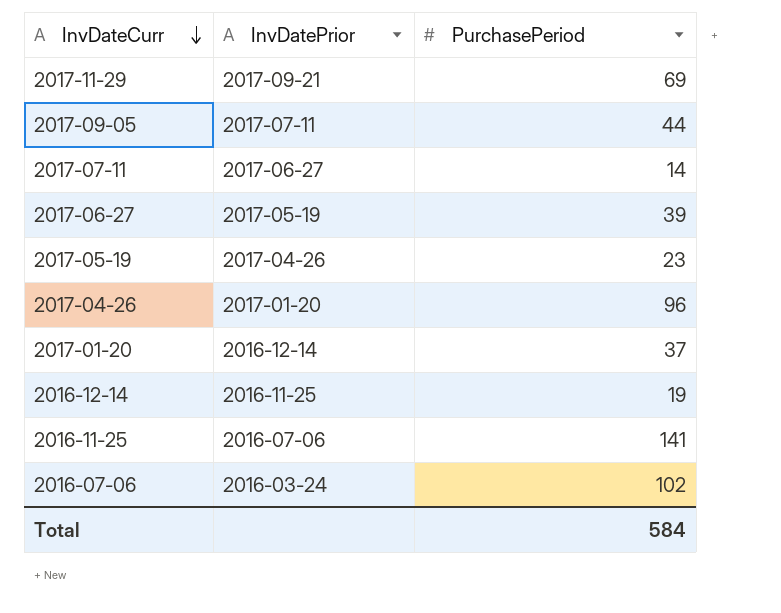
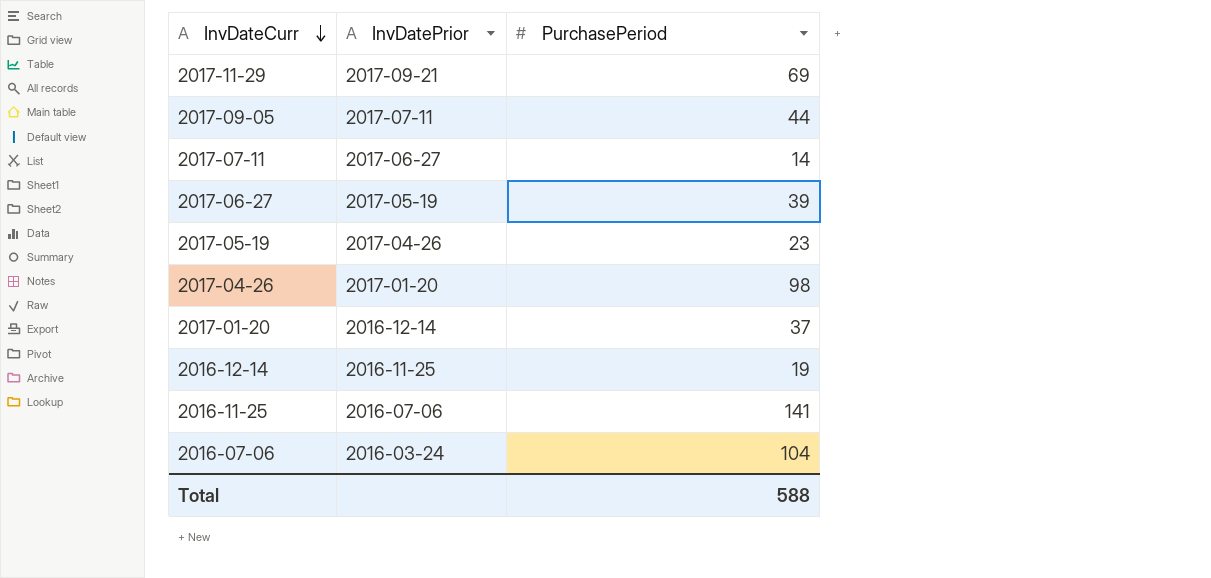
2017-04-26 | PurchasePeriod: 96 -> 98
2016-07-06 | PurchasePeriod: 102 -> 104
Total | PurchasePeriod: 584 -> 588

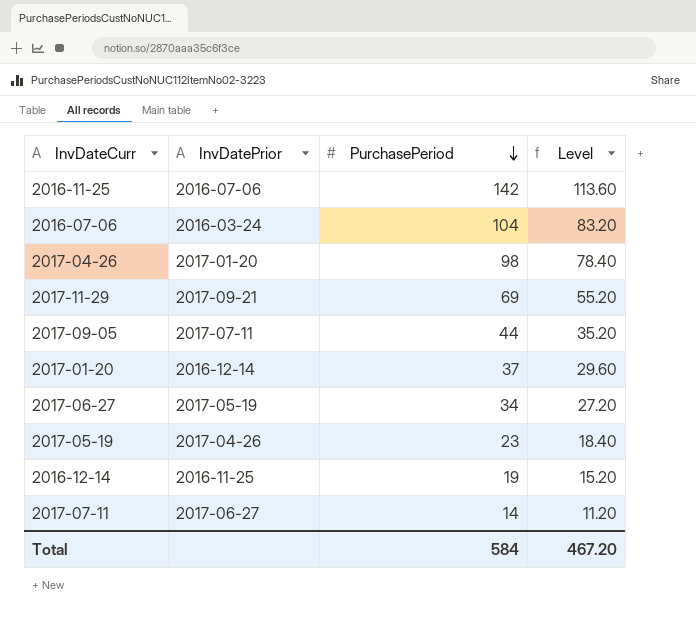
row order: InvDateCurr descending -> PurchasePeriod descending
column Level | formula: none -> [PurchasePeriod] * 0.8
2016-11-25 | PurchasePeriod: 141 -> 142
2017-06-27 | PurchasePeriod: 39 -> 34
Total | PurchasePeriod: 588 -> 584

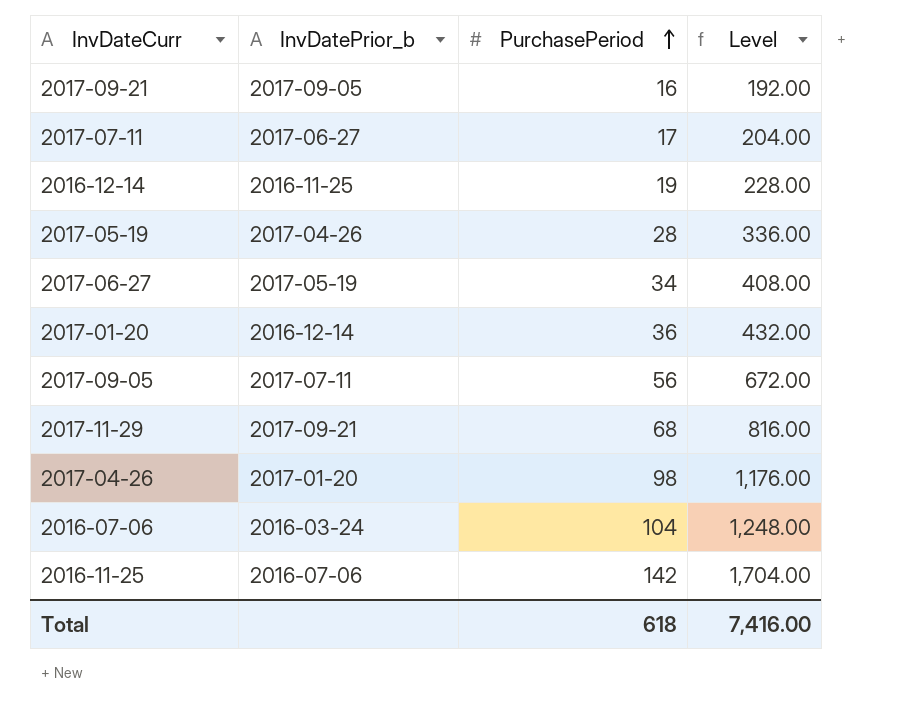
row order: PurchasePeriod descending -> PurchasePeriod ascending
column name: InvDatePrior -> InvDatePrior_b
column Level | formula: [PurchasePeriod] * 0.8 -> [PurchasePeriod] * 12
row 2017-09-21: none -> 2017-09-05 | 16 | 192.00
2017-07-11 | PurchasePeriod: 14 -> 17
2017-05-19 | PurchasePeriod: 23 -> 28
2017-01-20 | PurchasePeriod: 37 -> 36
2017-09-05 | PurchasePeriod: 44 -> 56
2017-11-29 | PurchasePeriod: 69 -> 68
Total | PurchasePeriod: 584 -> 618
Total | Level: 467.20 -> 7,416.00

